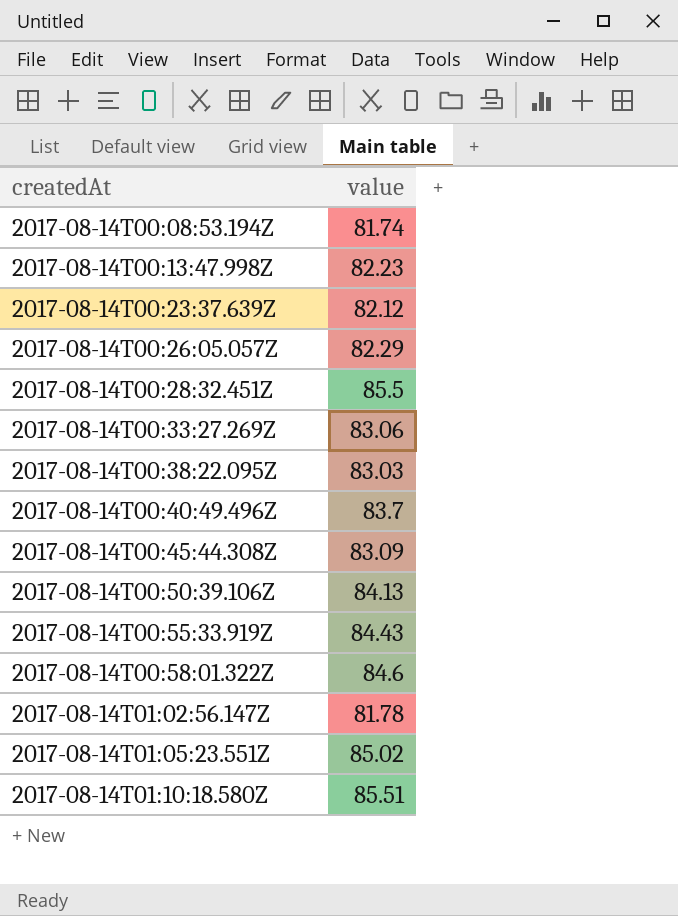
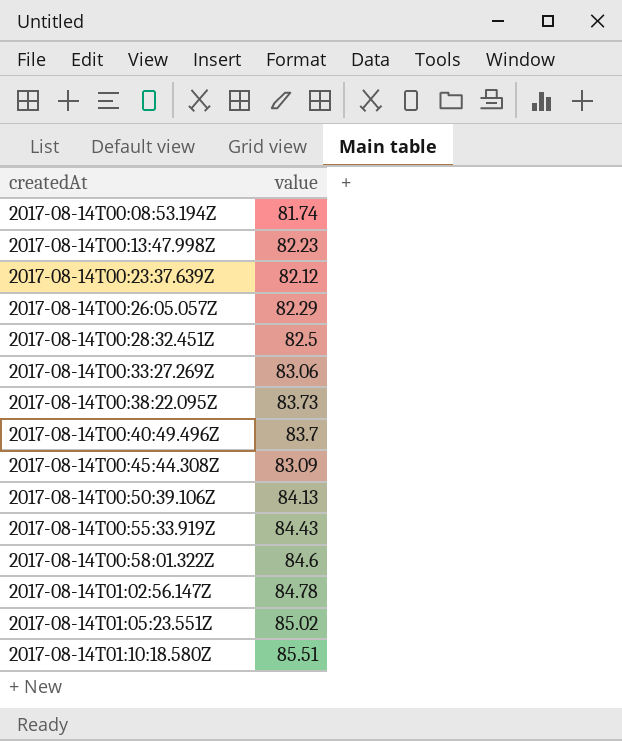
2017-08-14T00:28:32.451Z | value: 85.5 -> 82.5
2017-08-14T00:38:22.095Z | value: 83.03 -> 83.73
2017-08-14T01:02:56.147Z | value: 81.78 -> 84.78

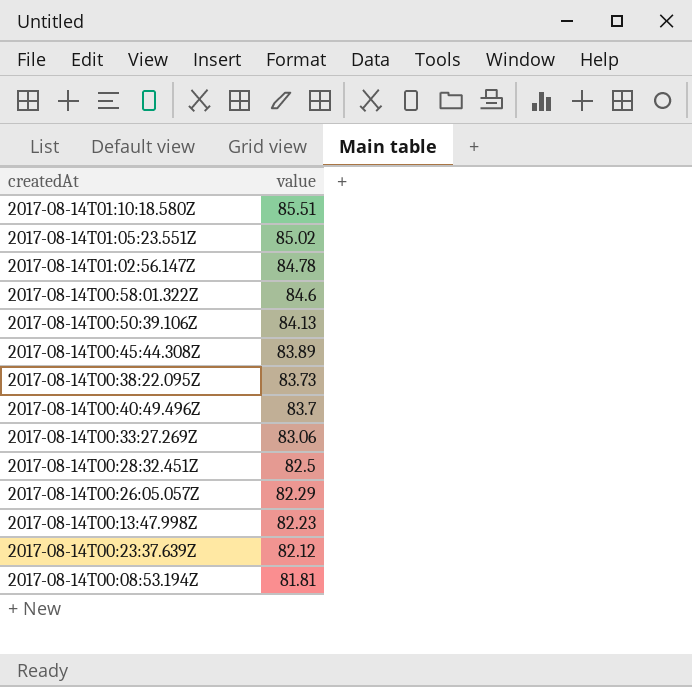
row order: createdAt ascending -> value descending
row 2017-08-14T00:55:33.919Z: 84.43 -> none
2017-08-14T00:45:44.308Z | value: 83.09 -> 83.89
2017-08-14T00:08:53.194Z | value: 81.74 -> 81.81

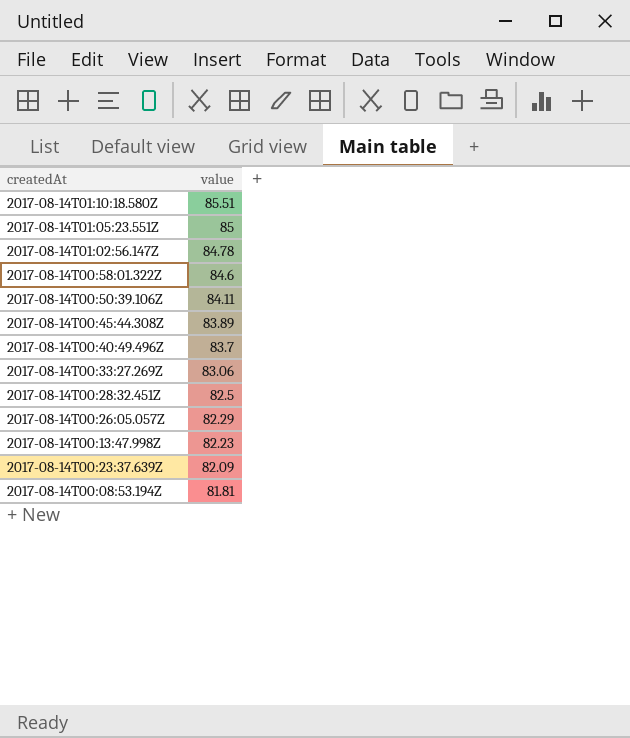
row 2017-08-14T00:38:22.095Z: 83.73 -> none
2017-08-14T01:05:23.551Z | value: 85.02 -> 85
2017-08-14T00:50:39.106Z | value: 84.13 -> 84.11
2017-08-14T00:23:37.639Z | value: 82.12 -> 82.09

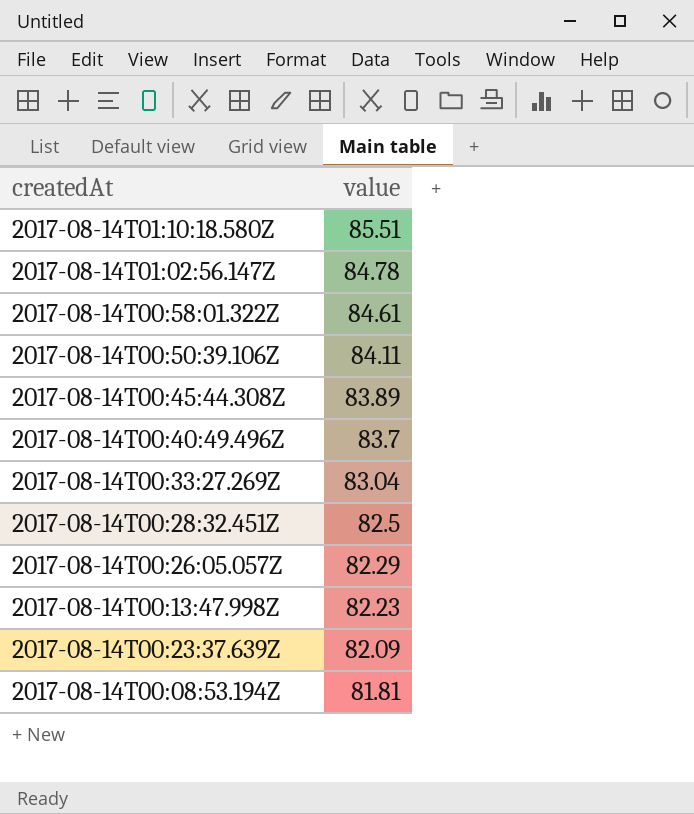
row 2017-08-14T01:05:23.551Z: 85 -> none
2017-08-14T00:58:01.322Z | value: 84.6 -> 84.61
2017-08-14T00:33:27.269Z | value: 83.06 -> 83.04

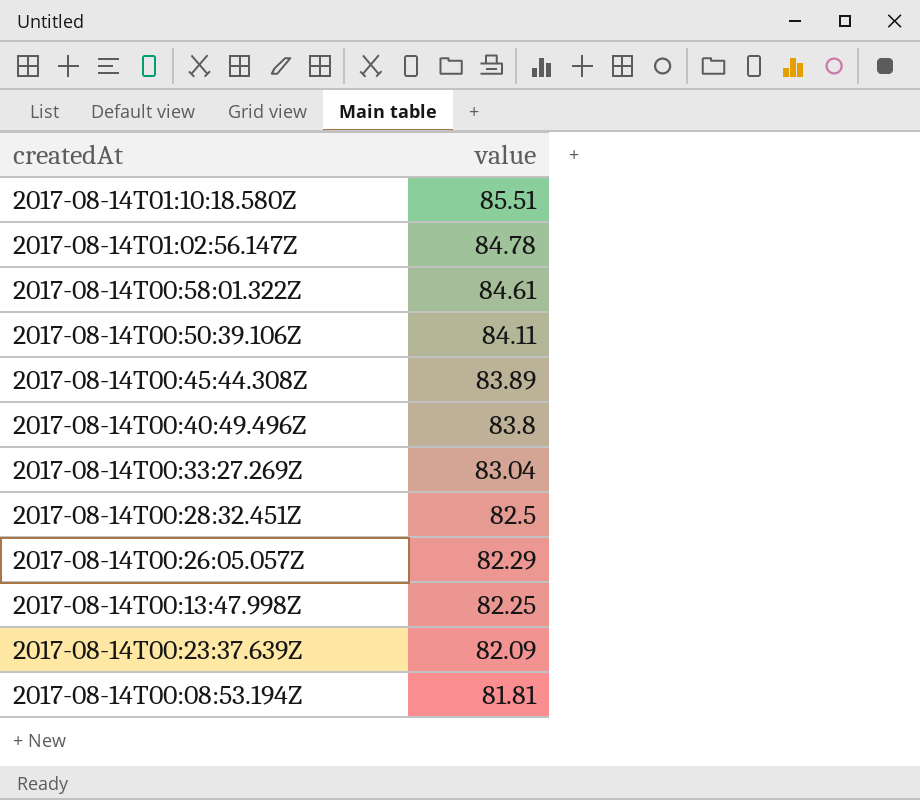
2017-08-14T00:40:49.496Z | value: 83.7 -> 83.8
2017-08-14T00:13:47.998Z | value: 82.23 -> 82.25

